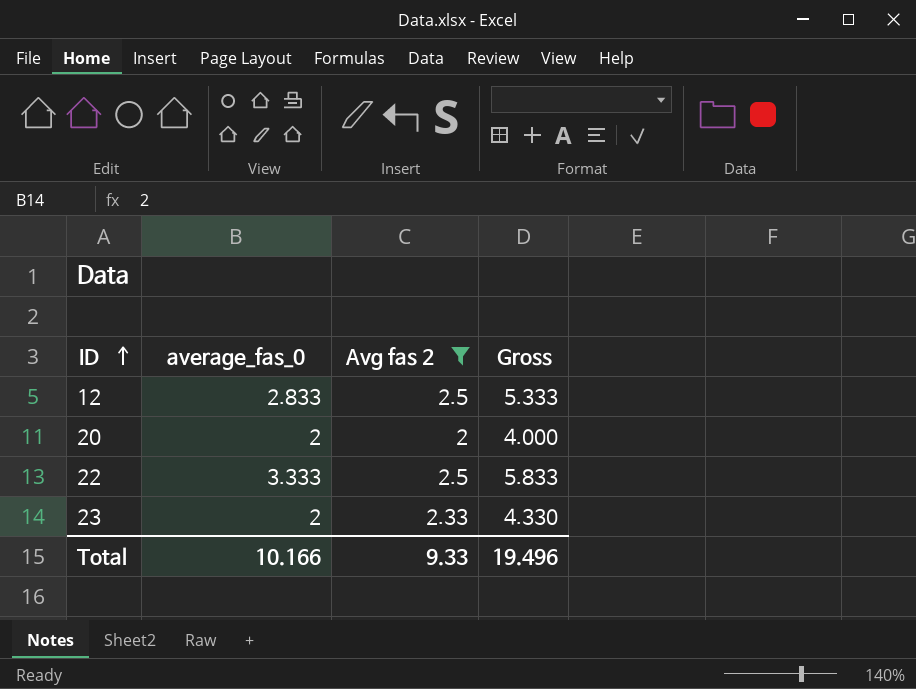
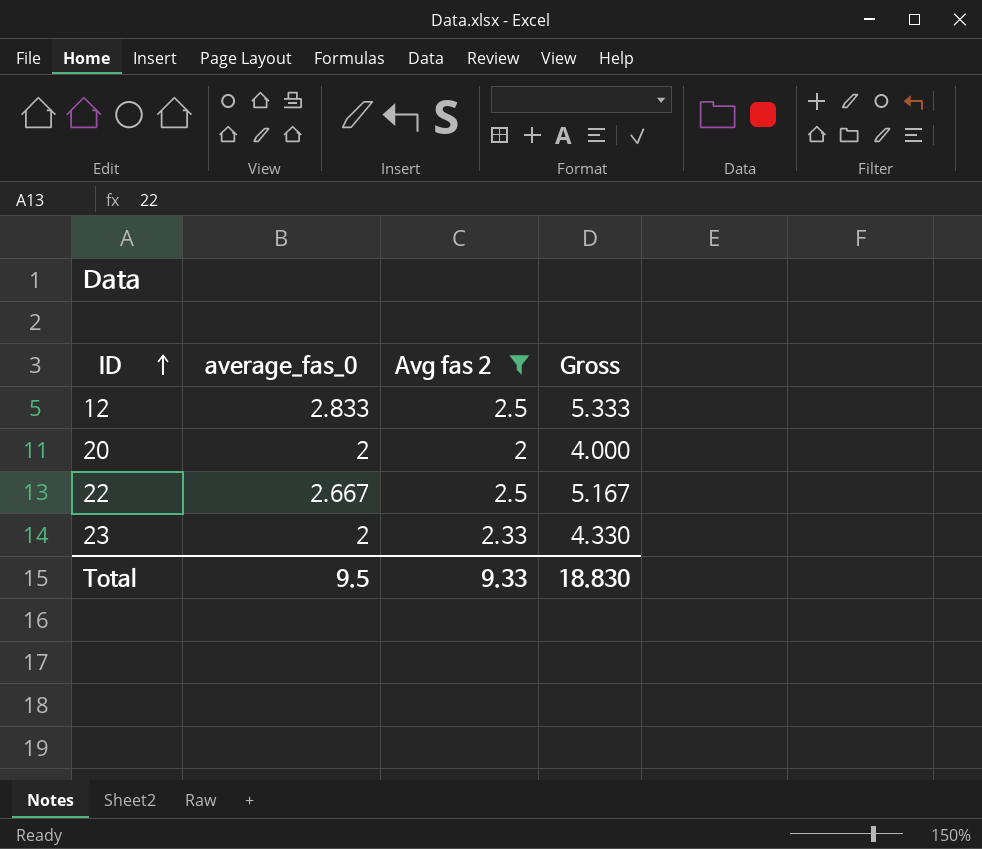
22 | average_fas_0: 3.333 -> 2.667
22 | Gross: 5.833 -> 5.167
Total | average_fas_0: 10.166 -> 9.5
Total | Gross: 19.496 -> 18.830

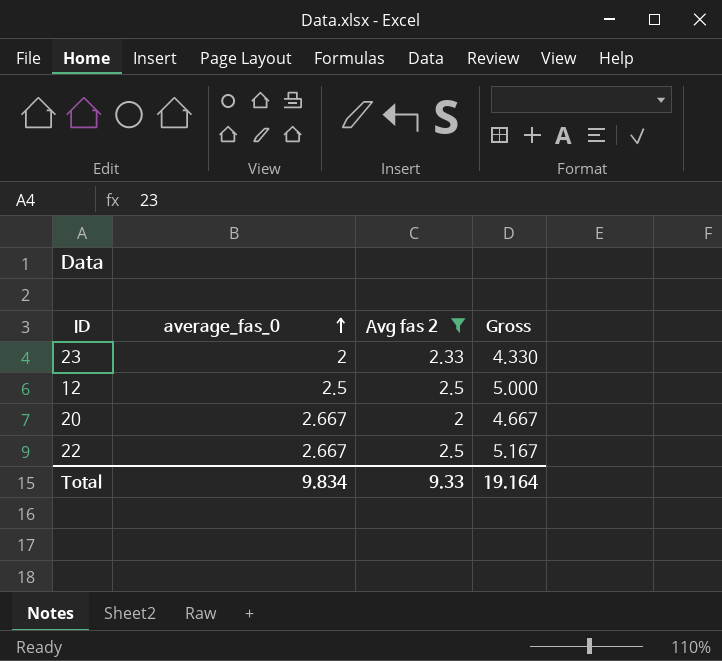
row order: ID ascending -> average_fas_0 ascending
12 | average_fas_0: 2.833 -> 2.5
12 | Gross: 5.333 -> 5.000
20 | average_fas_0: 2 -> 2.667
20 | Gross: 4.000 -> 4.667
Total | average_fas_0: 9.5 -> 9.834
Total | Gross: 18.830 -> 19.164

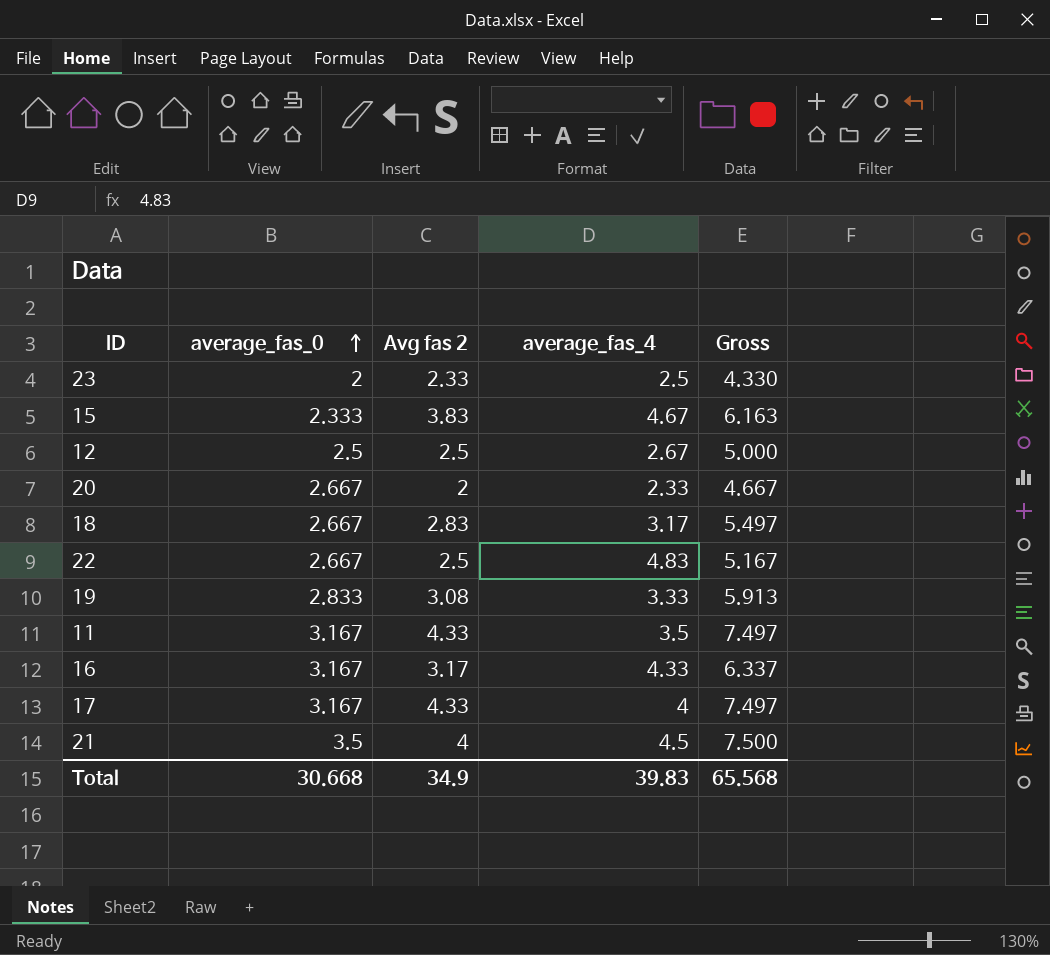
filter: Avg fas 2 <= 2.5 -> none
column average_fas_4 | position: none -> 4
Total | average_fas_0: 9.834 -> 30.668
Total | Avg fas 2: 9.33 -> 34.9
Total | Gross: 19.164 -> 65.568

